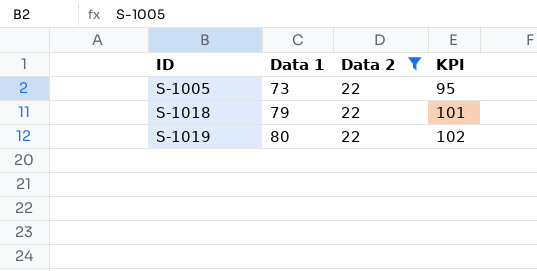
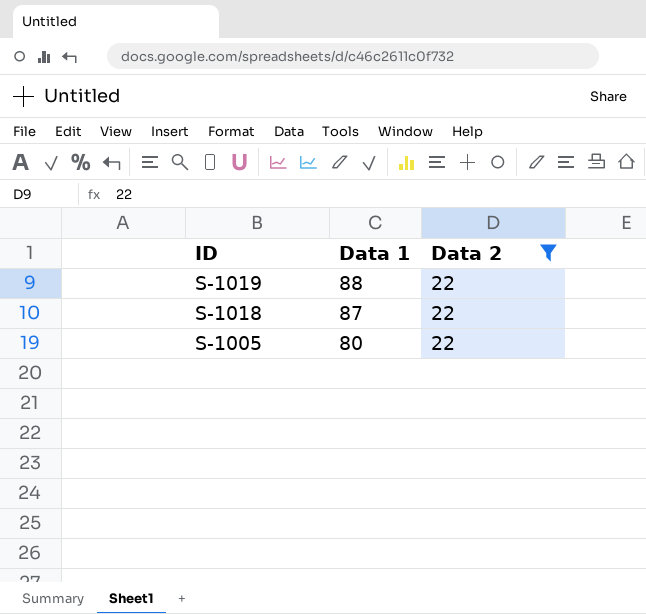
row order: ID ascending -> ID descending
column KPI | formula: [Data 1] + [Data 2] -> none
S-1019 | Data 1: 80 -> 88
S-1018 | Data 1: 79 -> 87
S-1005 | Data 1: 73 -> 80

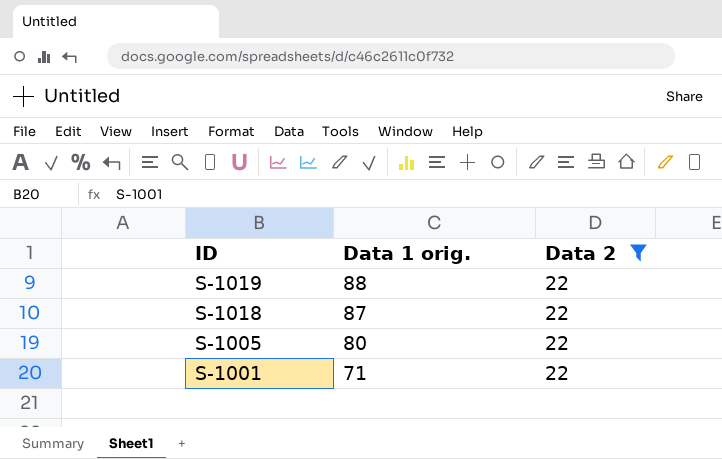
column name: Data 1 -> Data 1 orig.
row S-1001: none -> 71 | 22

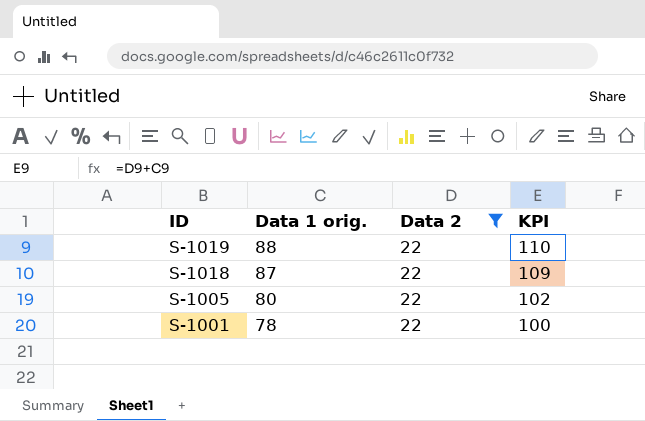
column KPI | formula: none -> [Data 1 orig.] + [Data 2]
S-1001 | Data 1 orig.: 71 -> 78

